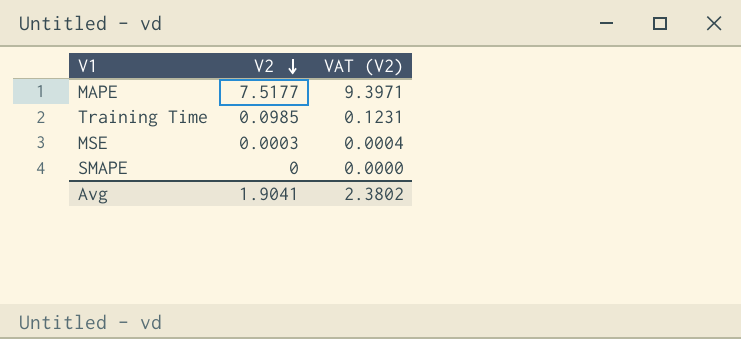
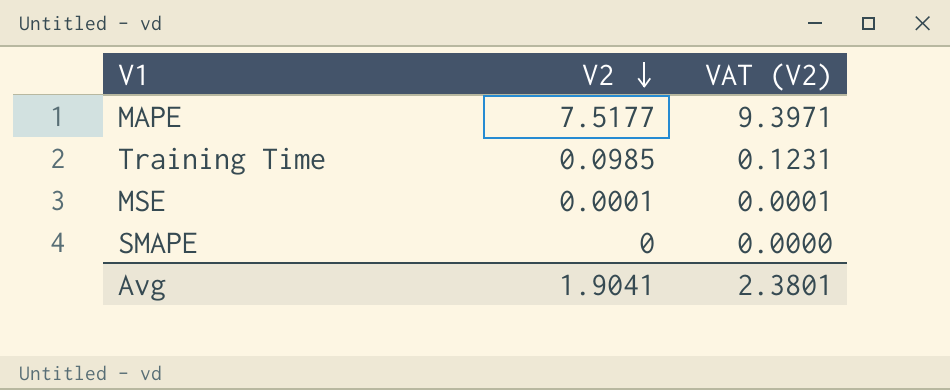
MSE | V2: 0.0003 -> 0.0001
MSE | VAT (V2): 0.0004 -> 0.0001
Avg | VAT (V2): 2.3802 -> 2.3801

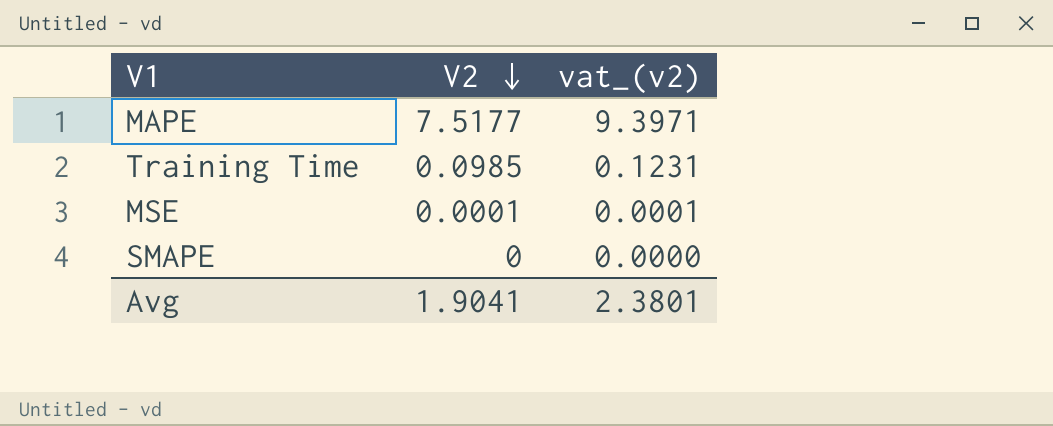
column name: VAT (V2) -> vat_(v2)

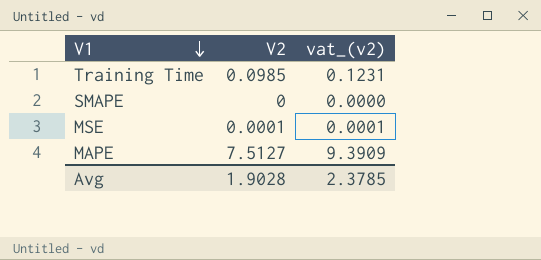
row order: V2 descending -> V1 descending
MAPE | V2: 7.5177 -> 7.5127
MAPE | vat_(v2): 9.3971 -> 9.3909
Avg | V2: 1.9041 -> 1.9028
Avg | vat_(v2): 2.3801 -> 2.3785

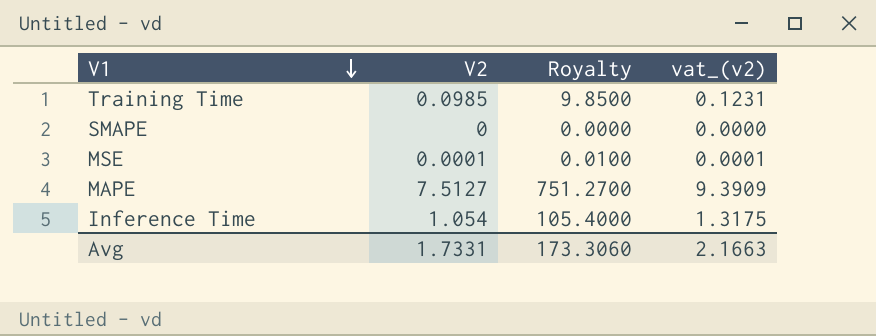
column Royalty | formula: none -> [V2] * 100
row Inference Time: none -> 1.054 | 105.4000 | 1.3175
Avg | V2: 1.9028 -> 1.7331
Avg | vat_(v2): 2.3785 -> 2.1663

